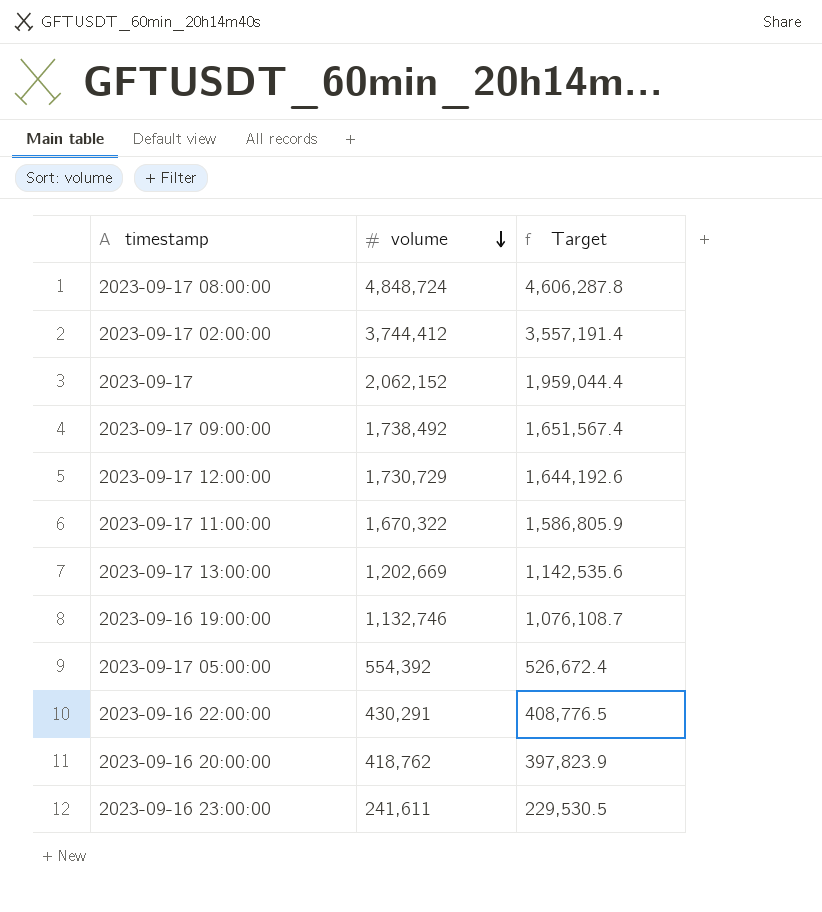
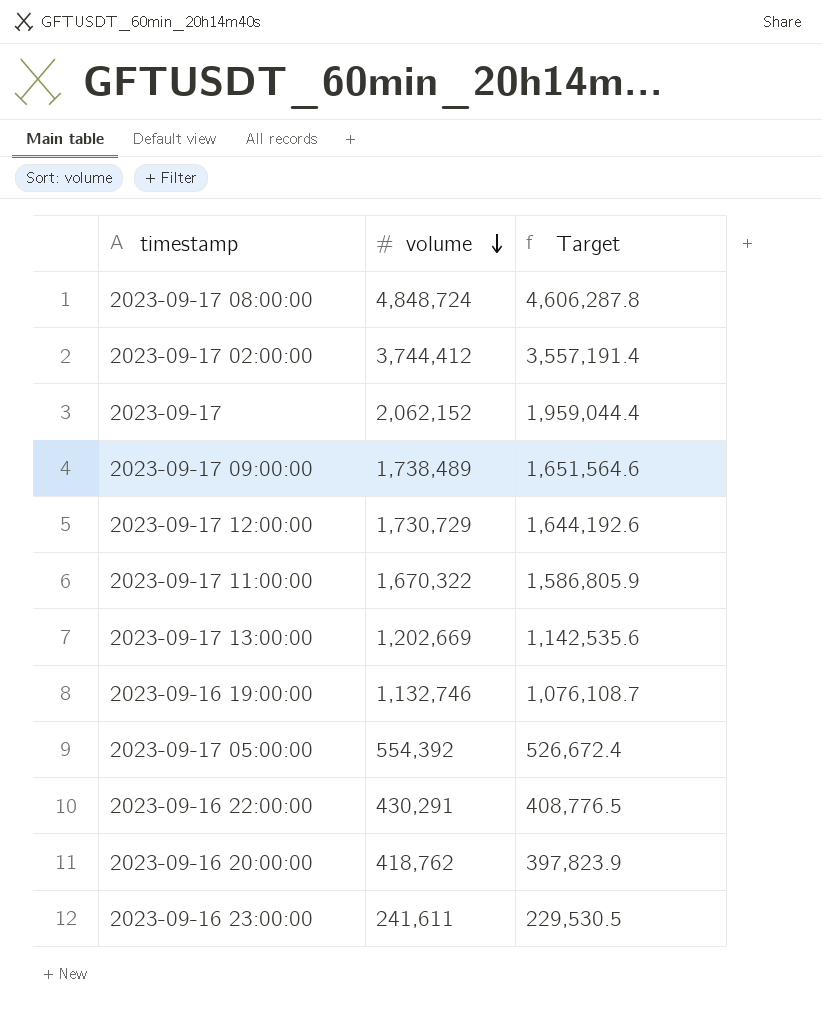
2023-09-17 09:00:00 | volume: 1,738,492 -> 1,738,489
2023-09-17 09:00:00 | Target: 1,651,567.4 -> 1,651,564.6

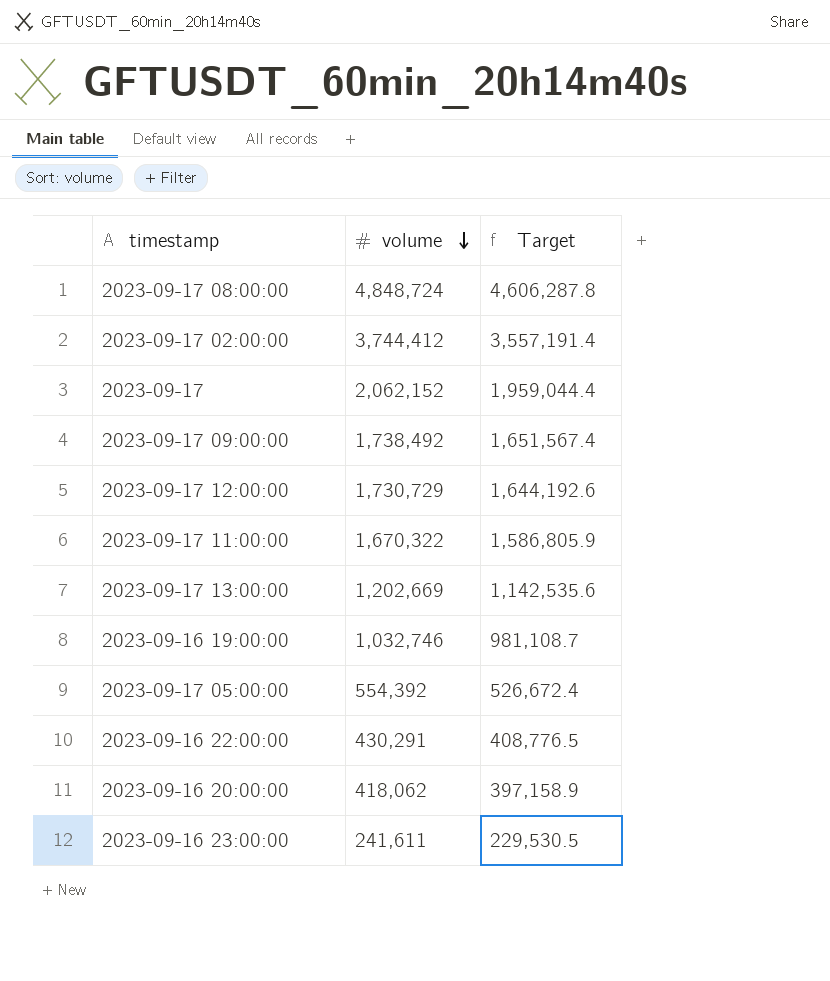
2023-09-17 09:00:00 | volume: 1,738,489 -> 1,738,492
2023-09-17 09:00:00 | Target: 1,651,564.6 -> 1,651,567.4
2023-09-16 19:00:00 | volume: 1,132,746 -> 1,032,746
2023-09-16 19:00:00 | Target: 1,076,108.7 -> 981,108.7
2023-09-16 20:00:00 | volume: 418,762 -> 418,062
2023-09-16 20:00:00 | Target: 397,823.9 -> 397,158.9

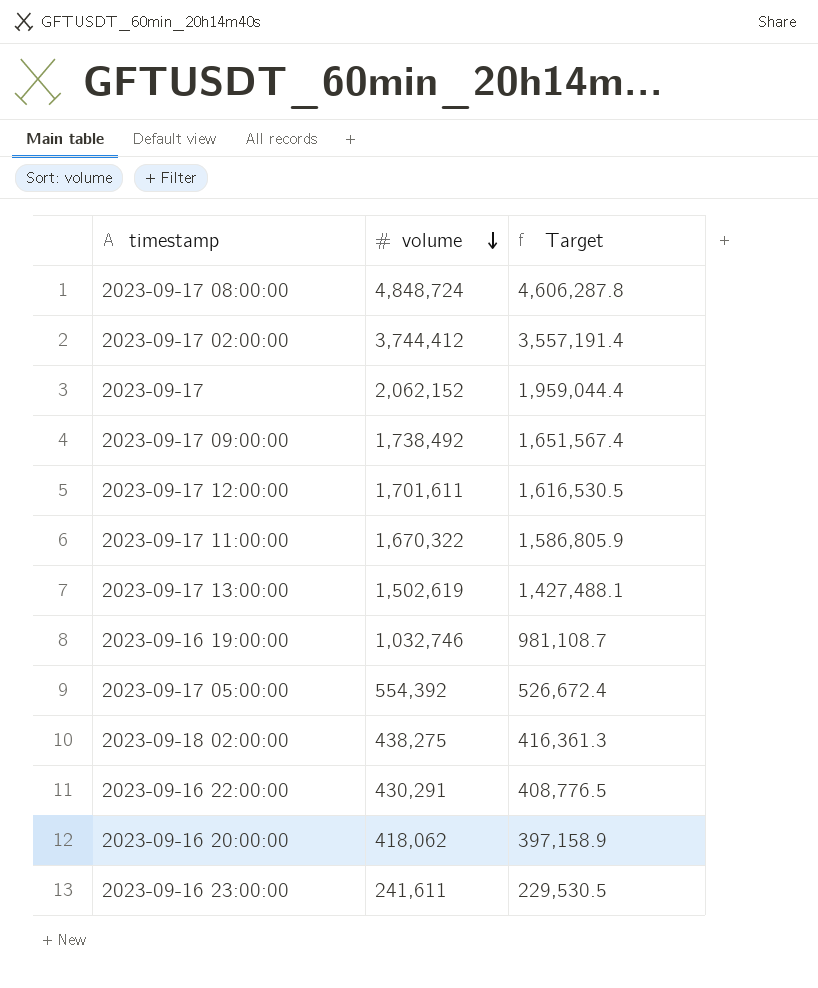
2023-09-17 12:00:00 | volume: 1,730,729 -> 1,701,611
2023-09-17 12:00:00 | Target: 1,644,192.6 -> 1,616,530.5
2023-09-17 13:00:00 | volume: 1,202,669 -> 1,502,619
2023-09-17 13:00:00 | Target: 1,142,535.6 -> 1,427,488.1
row 2023-09-18 02:00:00: none -> 438,275 | 416,361.3

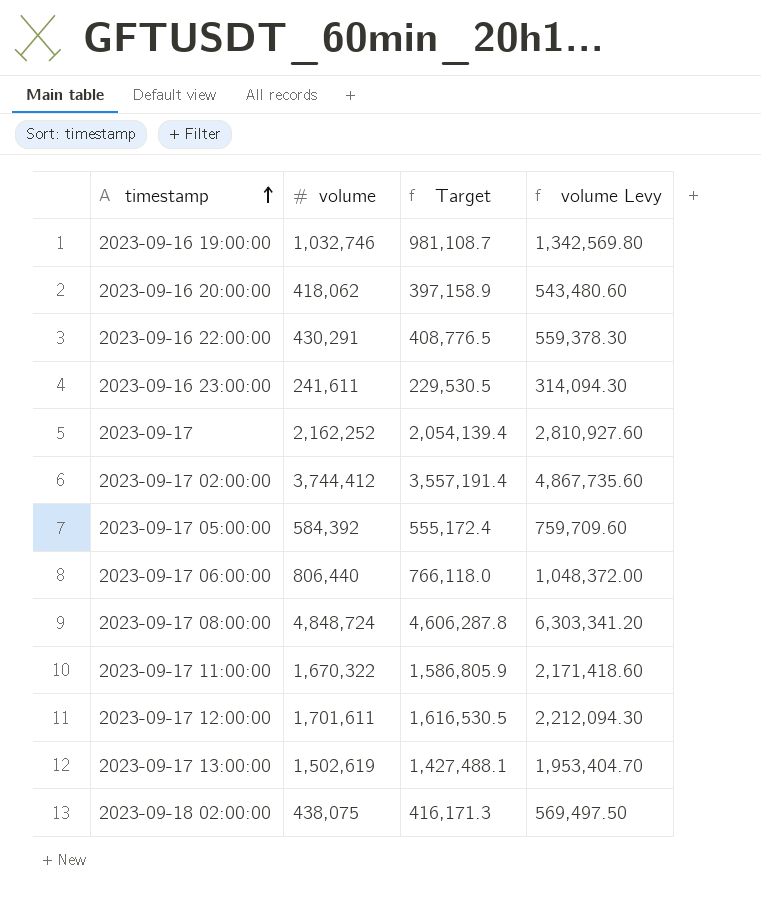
row order: volume descending -> timestamp ascending
column volume Levy | formula: none -> [volume] * 1.3
row 2023-09-17 09:00:00: 1,738,492 | 1,651,567.4 -> none
2023-09-17 | volume: 2,062,152 -> 2,162,252
2023-09-17 | Target: 1,959,044.4 -> 2,054,139.4
2023-09-17 05:00:00 | volume: 554,392 -> 584,392
2023-09-17 05:00:00 | Target: 526,672.4 -> 555,172.4
row 2023-09-17 06:00:00: none -> 806,440 | 766,118.0 | 1,048,372.00
2023-09-18 02:00:00 | volume: 438,275 -> 438,075
2023-09-18 02:00:00 | Target: 416,361.3 -> 416,171.3

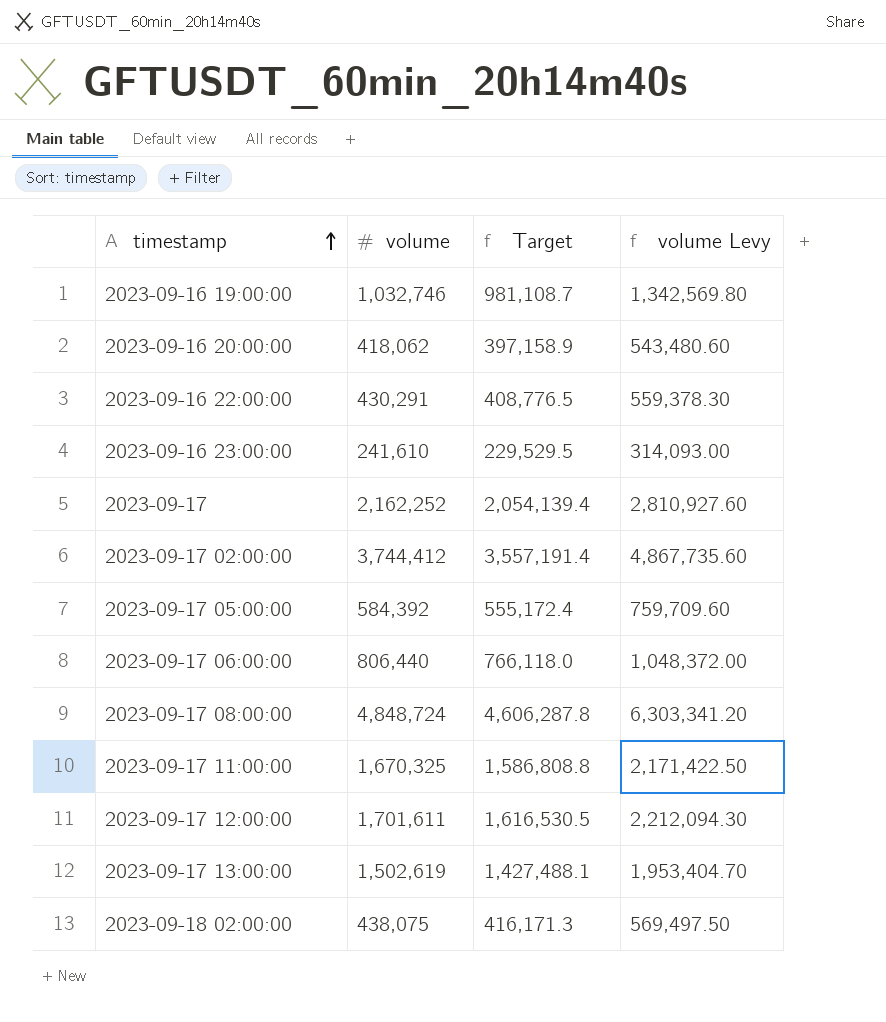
2023-09-16 23:00:00 | volume: 241,611 -> 241,610
2023-09-16 23:00:00 | Target: 229,530.5 -> 229,529.5
2023-09-16 23:00:00 | volume Levy: 314,094.30 -> 314,093.00
2023-09-17 11:00:00 | volume: 1,670,322 -> 1,670,325
2023-09-17 11:00:00 | Target: 1,586,805.9 -> 1,586,808.8
2023-09-17 11:00:00 | volume Levy: 2,171,418.60 -> 2,171,422.50

